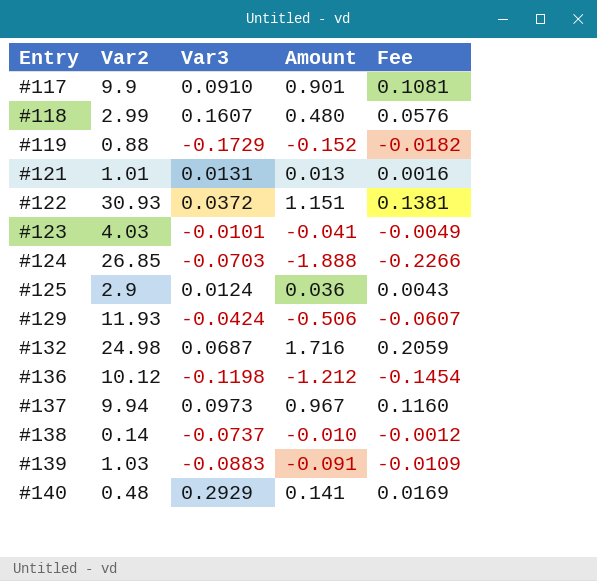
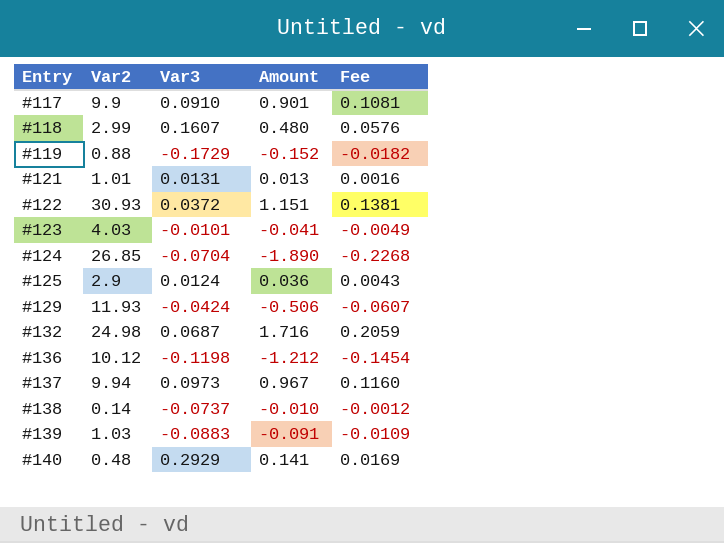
#124 | Var3: -0.0703 -> -0.0704
#124 | Amount: -1.888 -> -1.890
#124 | Fee: -0.2266 -> -0.2268

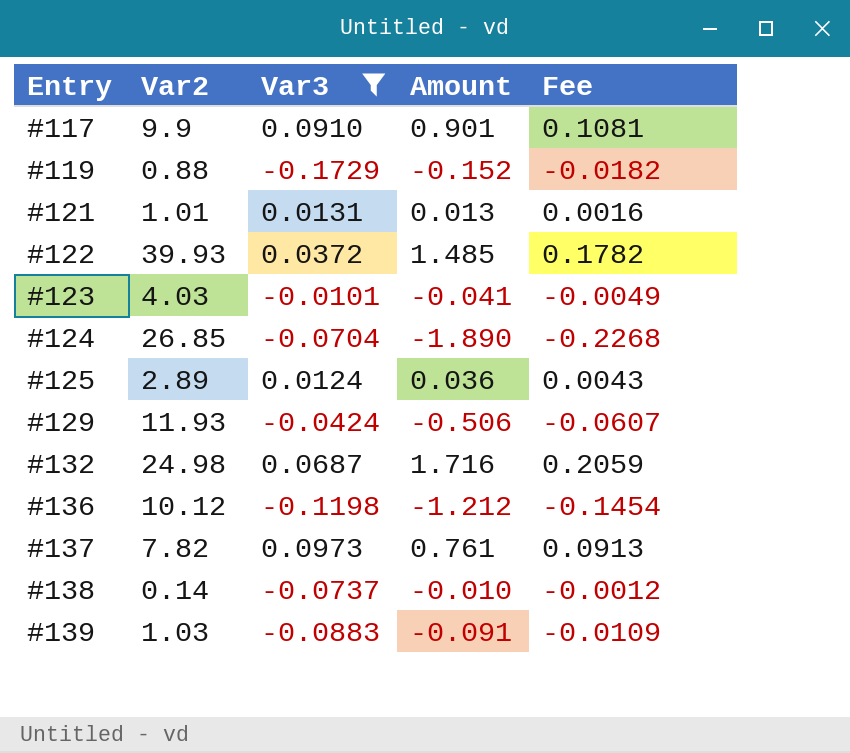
filter: none -> Var3 <= 0.0973
#122 | Var2: 30.93 -> 39.93
#122 | Amount: 1.151 -> 1.485
#122 | Fee: 0.1381 -> 0.1782
#125 | Var2: 2.9 -> 2.89
#137 | Var2: 9.94 -> 7.82
#137 | Amount: 0.967 -> 0.761
#137 | Fee: 0.1160 -> 0.0913

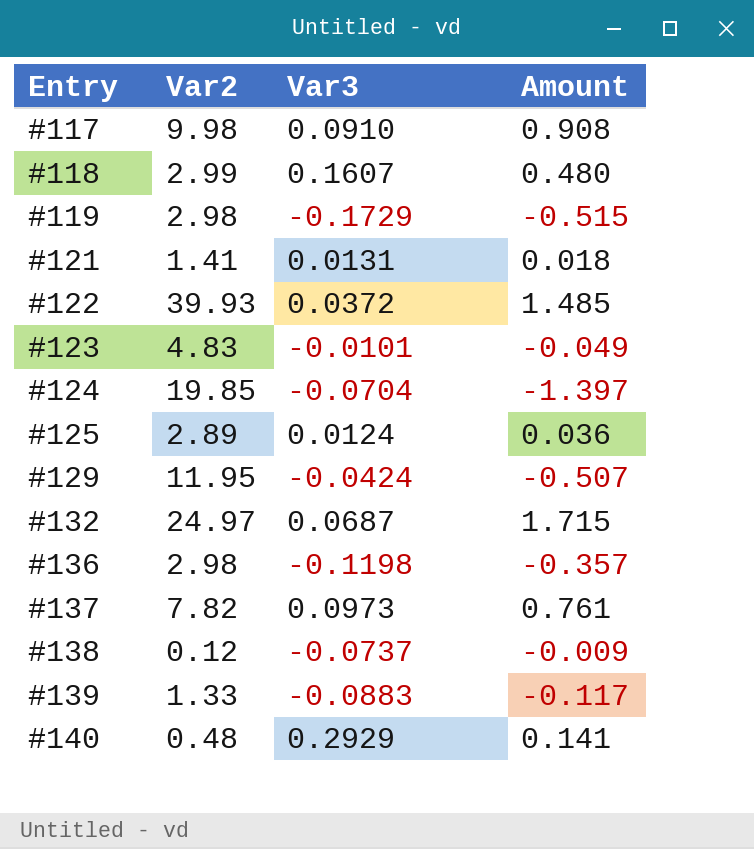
filter: Var3 <= 0.0973 -> none
column Fee | formula: [Amount] * 0.12 -> none
#117 | Var2: 9.9 -> 9.98
#117 | Amount: 0.901 -> 0.908
#119 | Var2: 0.88 -> 2.98
#119 | Amount: -0.152 -> -0.515
#121 | Var2: 1.01 -> 1.41
#121 | Amount: 0.013 -> 0.018
#123 | Var2: 4.03 -> 4.83
#123 | Amount: -0.041 -> -0.049
#124 | Var2: 26.85 -> 19.85
#124 | Amount: -1.890 -> -1.397
#129 | Var2: 11.93 -> 11.95
#129 | Amount: -0.506 -> -0.507
#132 | Var2: 24.98 -> 24.97
#132 | Amount: 1.716 -> 1.715
#136 | Var2: 10.12 -> 2.98
#136 | Amount: -1.212 -> -0.357
#138 | Var2: 0.14 -> 0.12
#138 | Amount: -0.010 -> -0.009
#139 | Var2: 1.03 -> 1.33
#139 | Amount: -0.091 -> -0.117

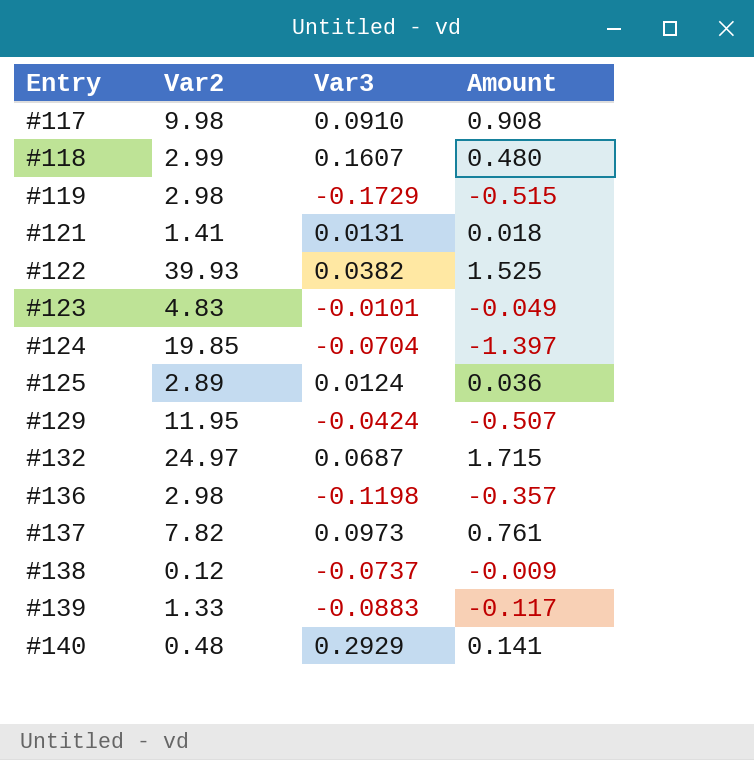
#122 | Var3: 0.0372 -> 0.0382
#122 | Amount: 1.485 -> 1.525

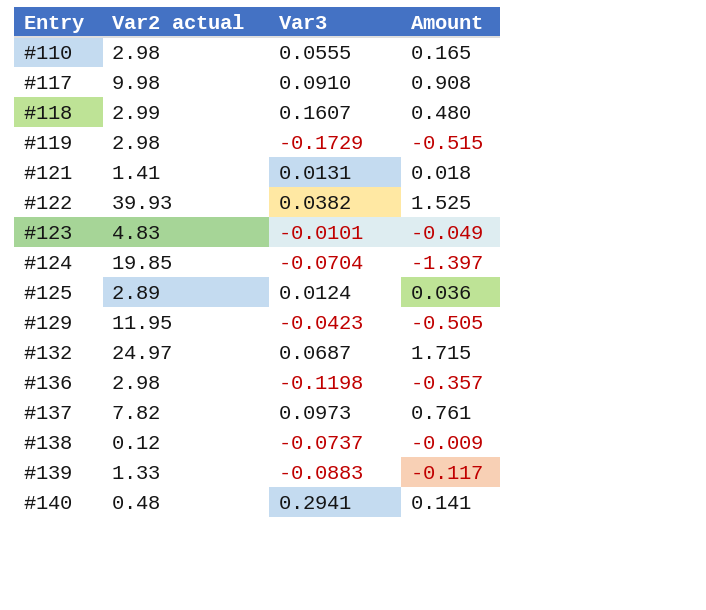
column name: Var2 -> Var2 actual
row #110: none -> 2.98 | 0.0555 | 0.165
#129 | Var3: -0.0424 -> -0.0423
#129 | Amount: -0.507 -> -0.505
#140 | Var3: 0.2929 -> 0.2941

